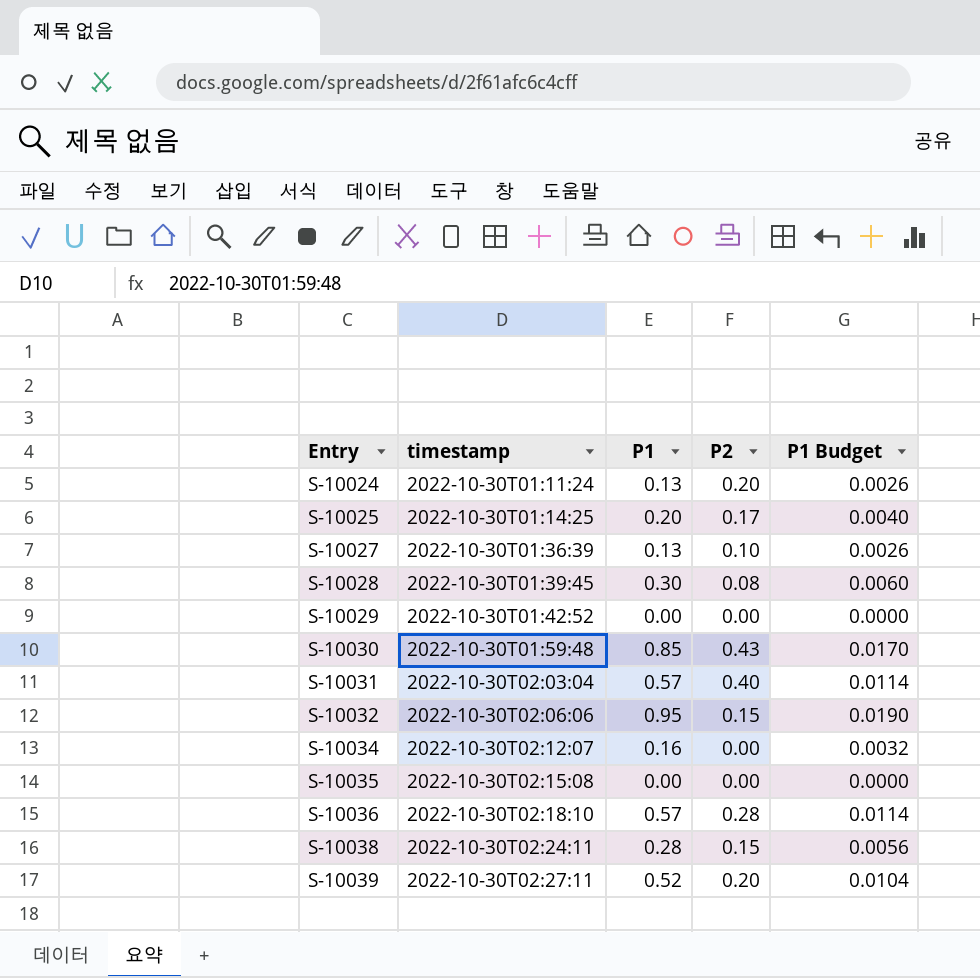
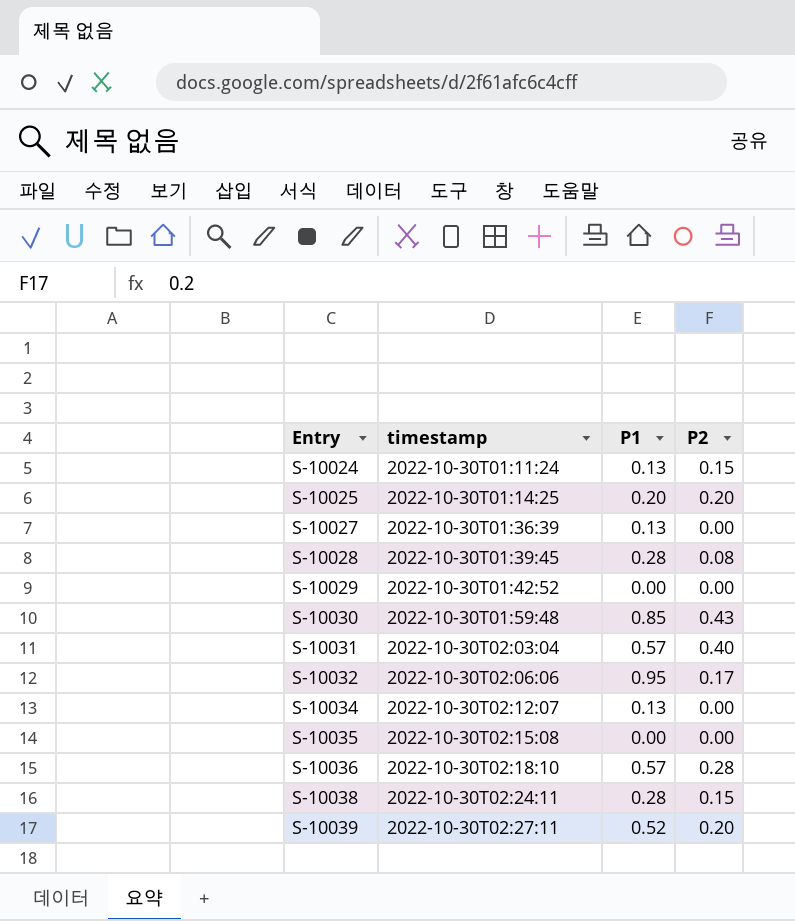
column P1 Budget | formula: [P1] * 0.02 -> none
S-10024 | P2: 0.20 -> 0.15
S-10025 | P2: 0.17 -> 0.20
S-10027 | P2: 0.10 -> 0.00
S-10028 | P1: 0.30 -> 0.28
S-10032 | P2: 0.15 -> 0.17
S-10034 | P1: 0.16 -> 0.13

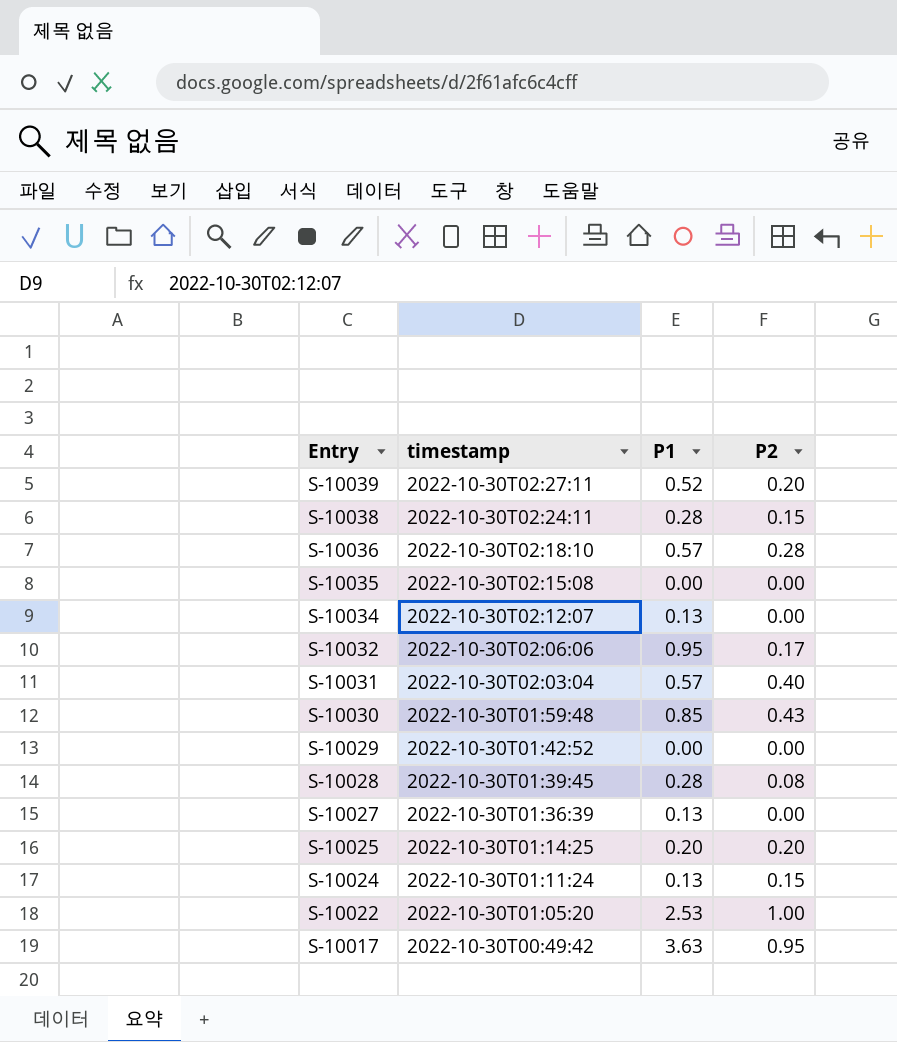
row order: Entry ascending -> Entry descending
row S-10022: none -> 2022-10-30T01:05:20 | 2.53 | 1.00
row S-10017: none -> 2022-10-30T00:49:42 | 3.63 | 0.95

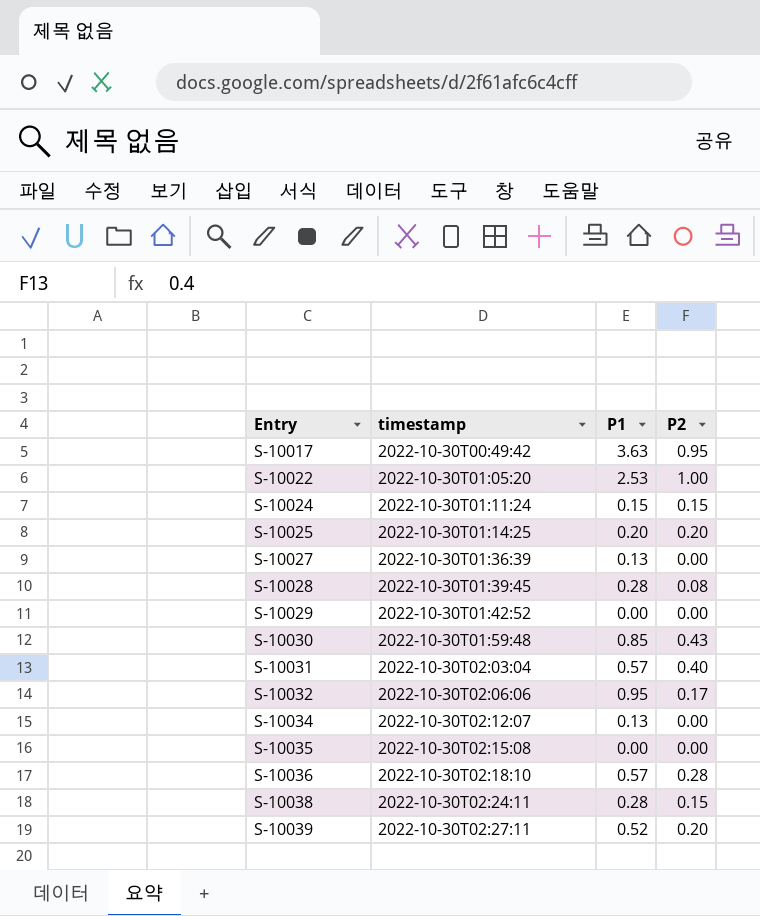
row order: Entry descending -> Entry ascending
S-10024 | P1: 0.13 -> 0.15

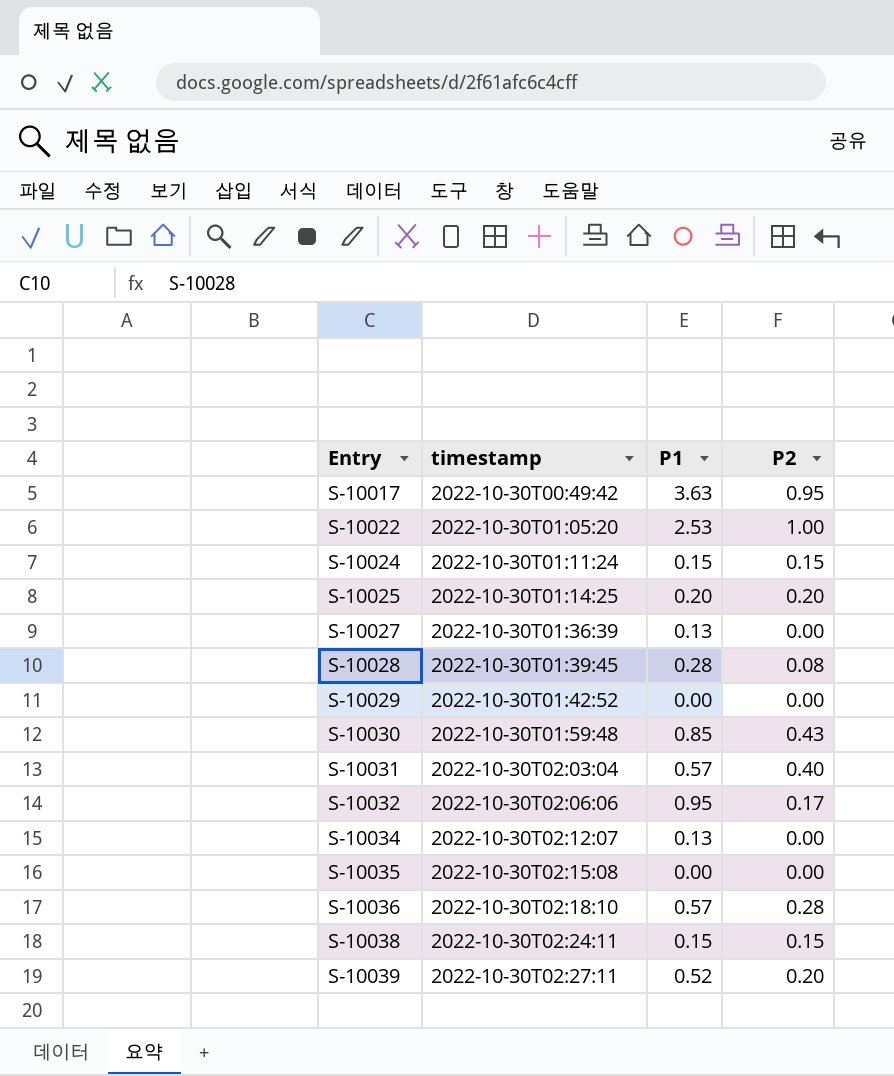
S-10038 | P1: 0.28 -> 0.15

